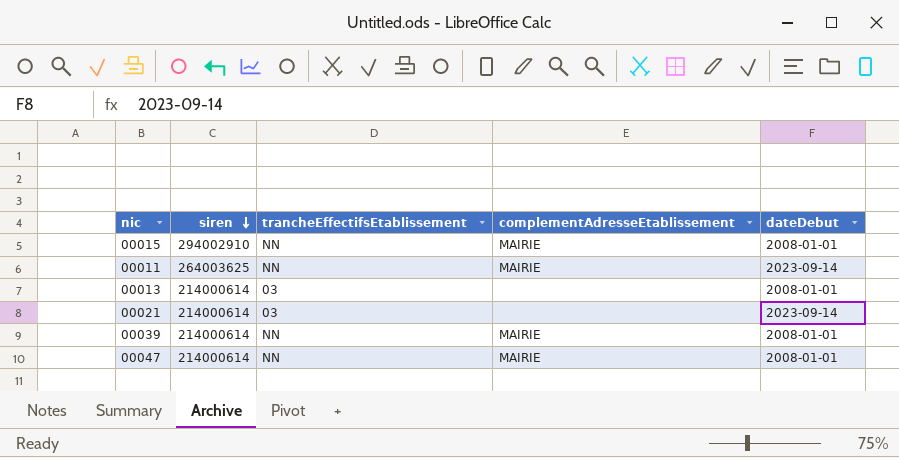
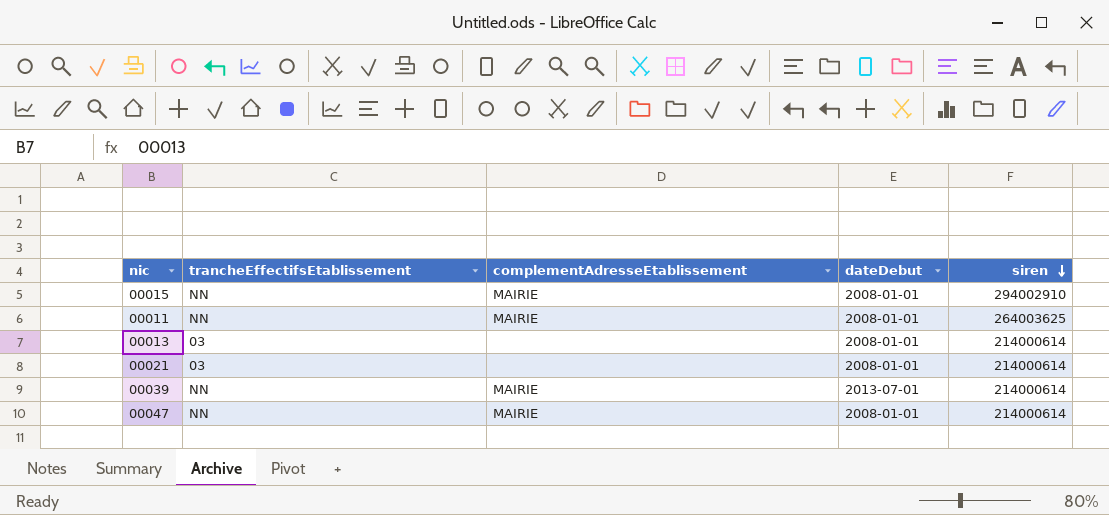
column siren | position: 2 -> 5
00011 | dateDebut: 2023-09-14 -> 2008-01-01
00021 | dateDebut: 2023-09-14 -> 2008-01-01
00039 | dateDebut: 2008-01-01 -> 2013-07-01

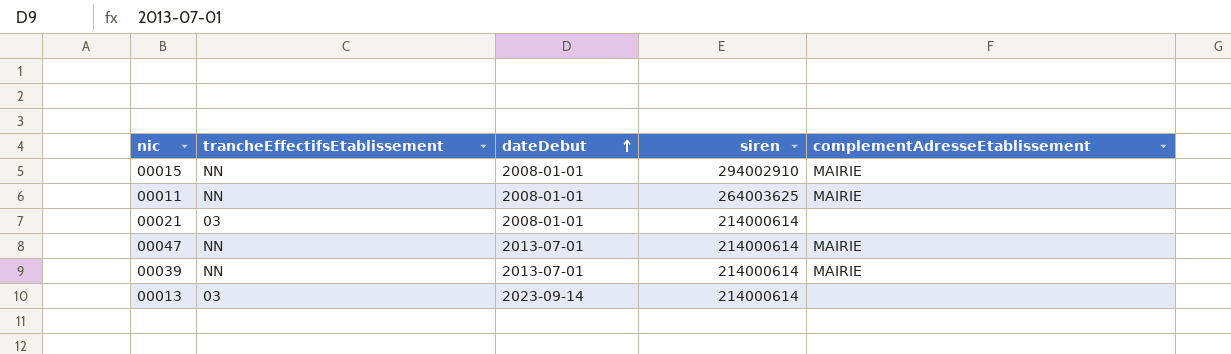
row order: siren descending -> dateDebut ascending
column complementAdresseEtablissement | position: 3 -> 5
00047 | dateDebut: 2008-01-01 -> 2013-07-01
00013 | dateDebut: 2008-01-01 -> 2023-09-14

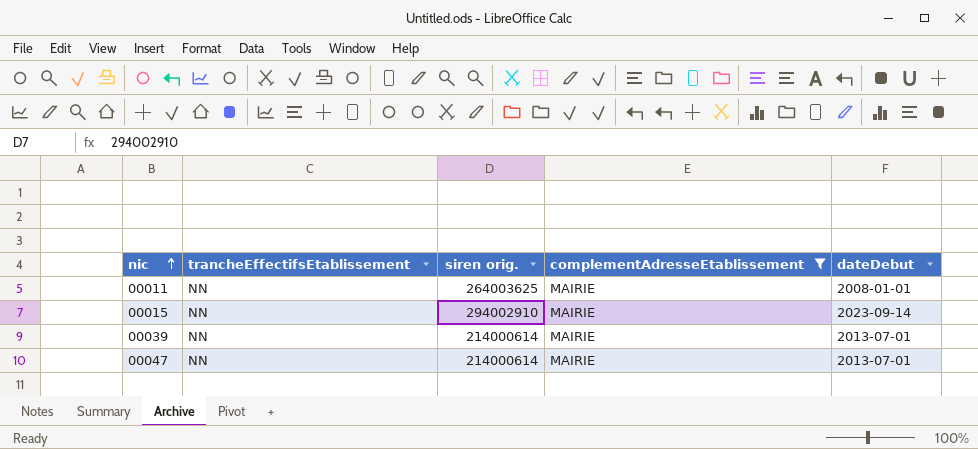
filter: none -> complementAdresseEtablissement = MAIRIE
row order: dateDebut ascending -> nic ascending
column name: siren -> siren orig.
column dateDebut | position: 3 -> 5
00015 | dateDebut: 2008-01-01 -> 2023-09-14

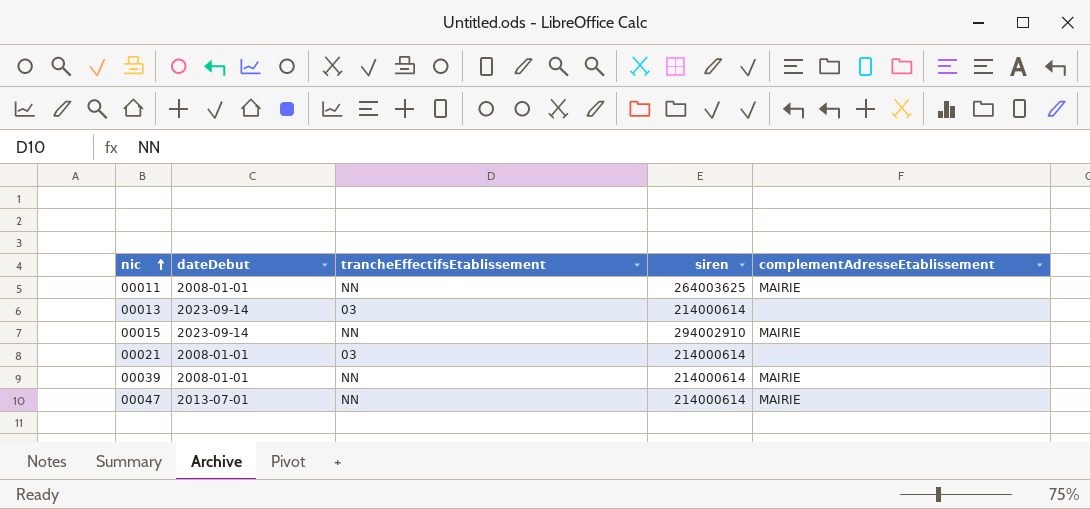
filter: complementAdresseEtablissement = MAIRIE -> none
column dateDebut | position: 5 -> 2
column name: siren orig. -> siren
00039 | dateDebut: 2013-07-01 -> 2008-01-01

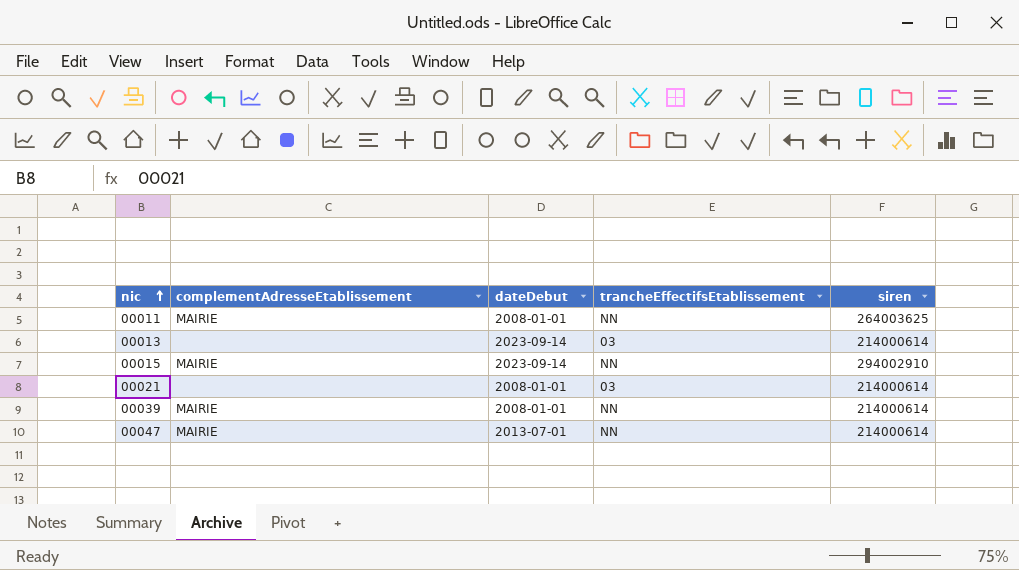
column complementAdresseEtablissement | position: 5 -> 2

